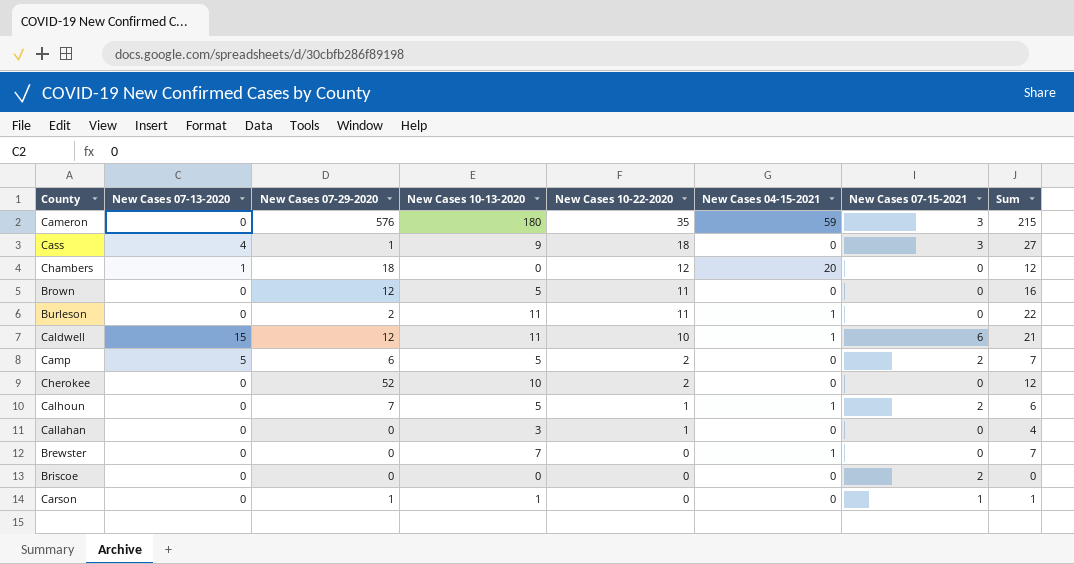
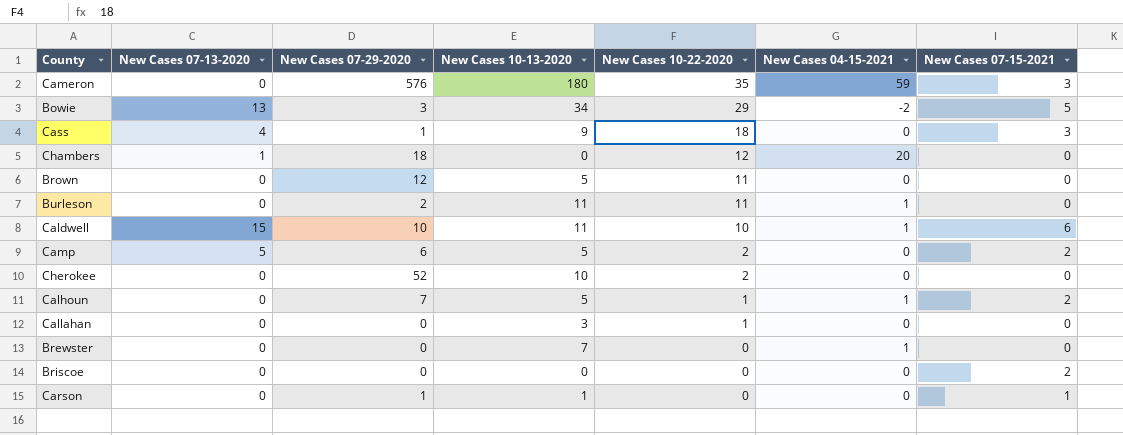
column Sum | formula: [New Cases 10-13-2020] + [New Cases 10-22-2020] -> none
row Bowie: none -> 13 | 3 | 34 | 29 | -2 | 5
Caldwell | New Cases 07-29-2020: 12 -> 10

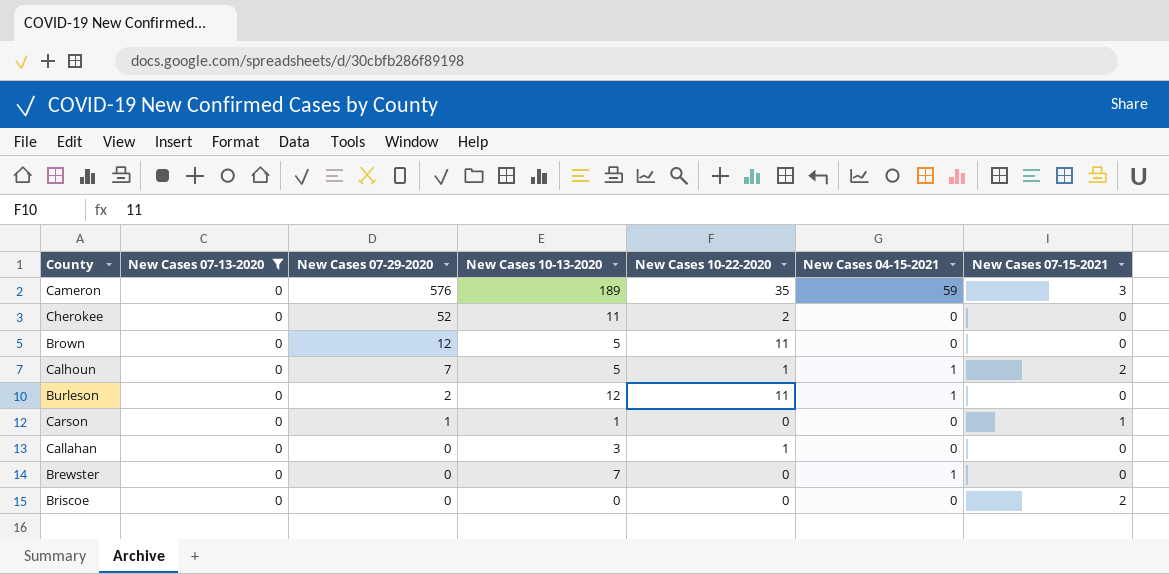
filter: none -> New Cases 07-13-2020 = 0
row order: New Cases 10-22-2020 descending -> New Cases 07-29-2020 descending
Cameron | New Cases 10-13-2020: 180 -> 189
Cherokee | New Cases 10-13-2020: 10 -> 11
Burleson | New Cases 10-13-2020: 11 -> 12

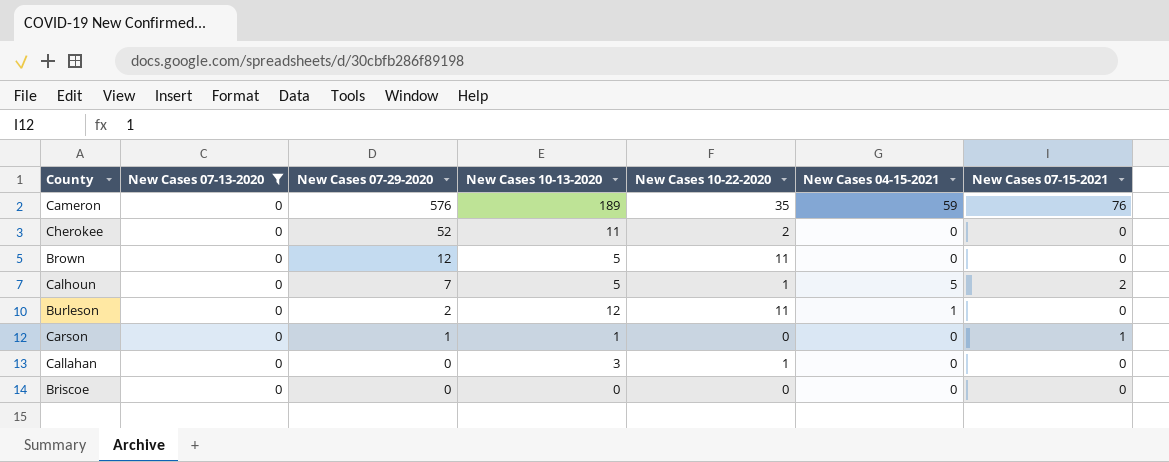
row Brewster: 0 | 0 | 7 | 0 | 1 | 0 -> none
Cameron | New Cases 07-15-2021: 3 -> 76
Calhoun | New Cases 04-15-2021: 1 -> 5
Briscoe | New Cases 07-15-2021: 2 -> 0

